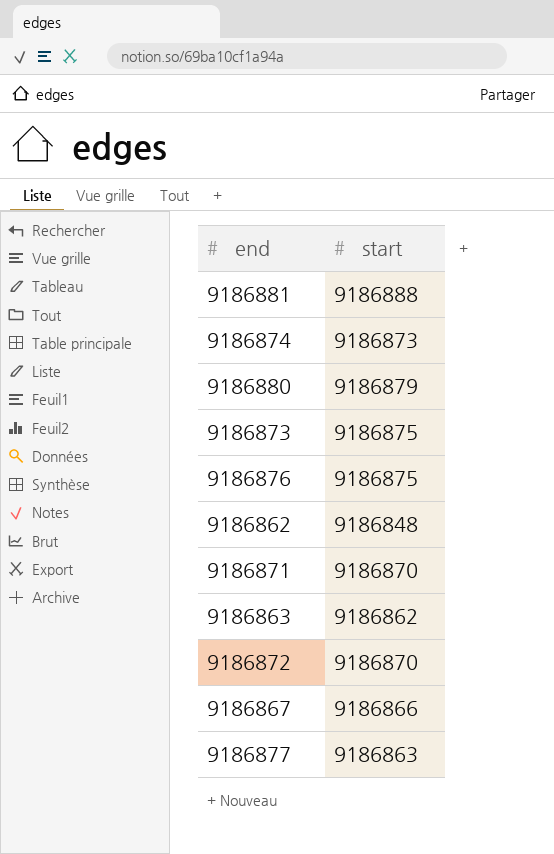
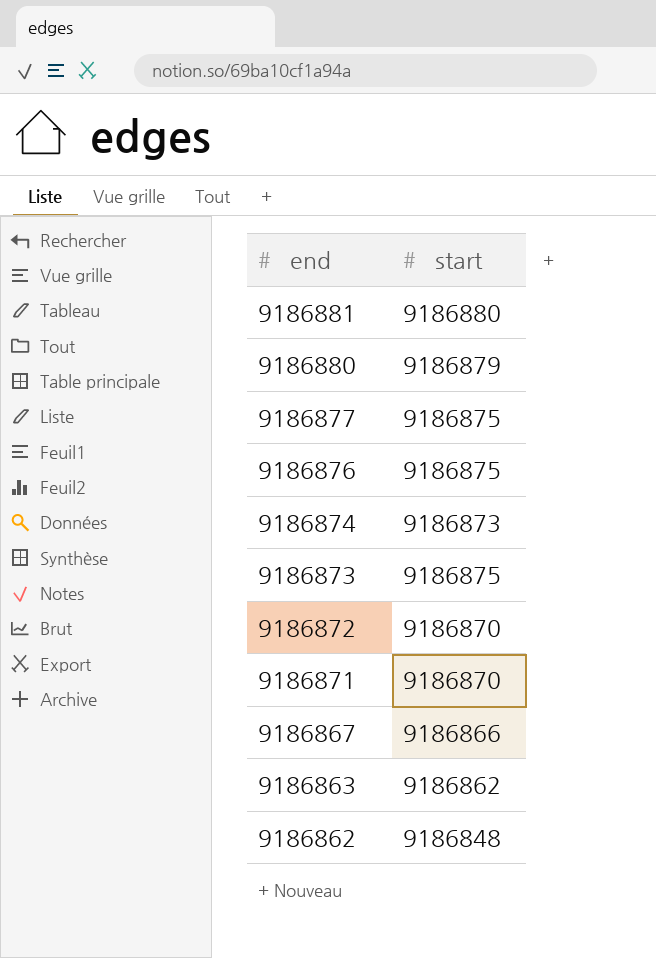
row order: none -> end descending
9186881 | start: 9186888 -> 9186880
9186877 | start: 9186863 -> 9186875

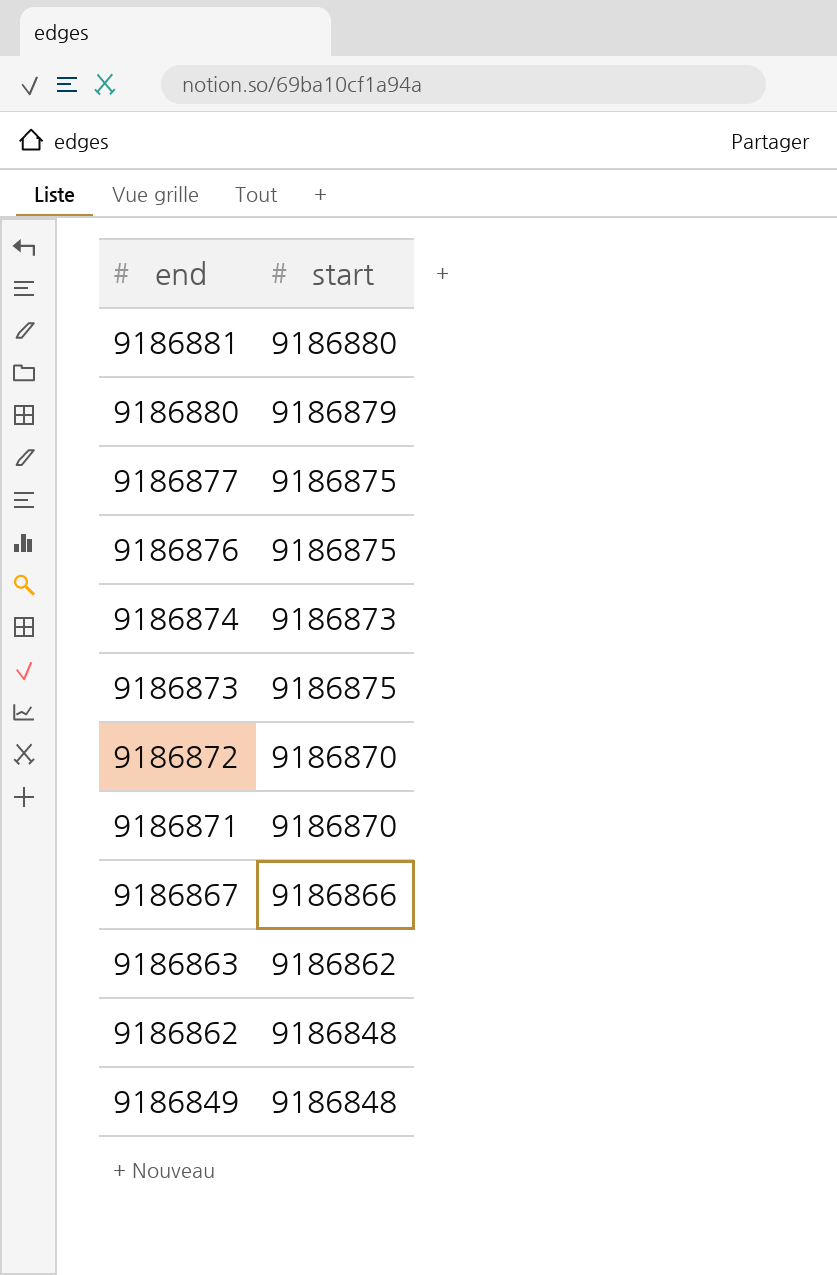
row 9186849: none -> 9186848

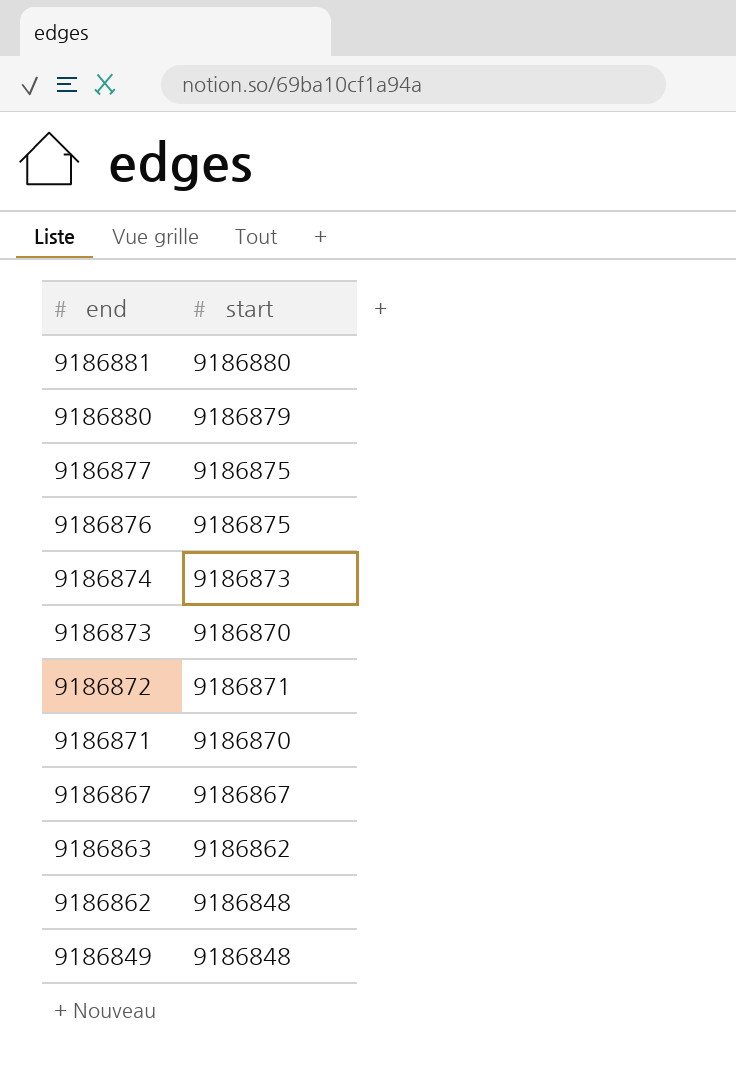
9186873 | start: 9186875 -> 9186870
9186872 | start: 9186870 -> 9186871
9186867 | start: 9186866 -> 9186867

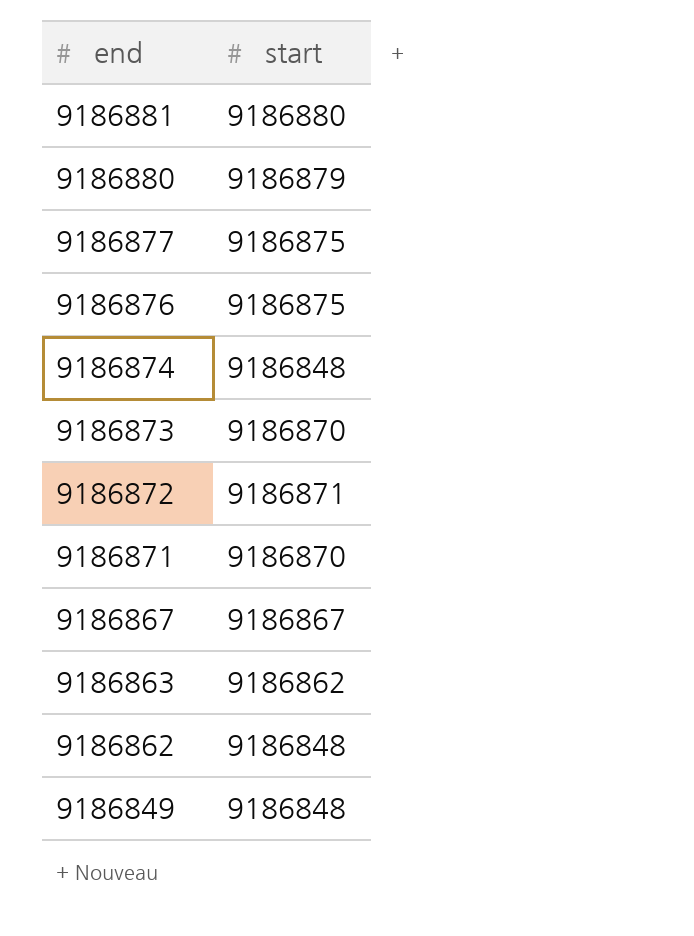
9186874 | start: 9186873 -> 9186848

